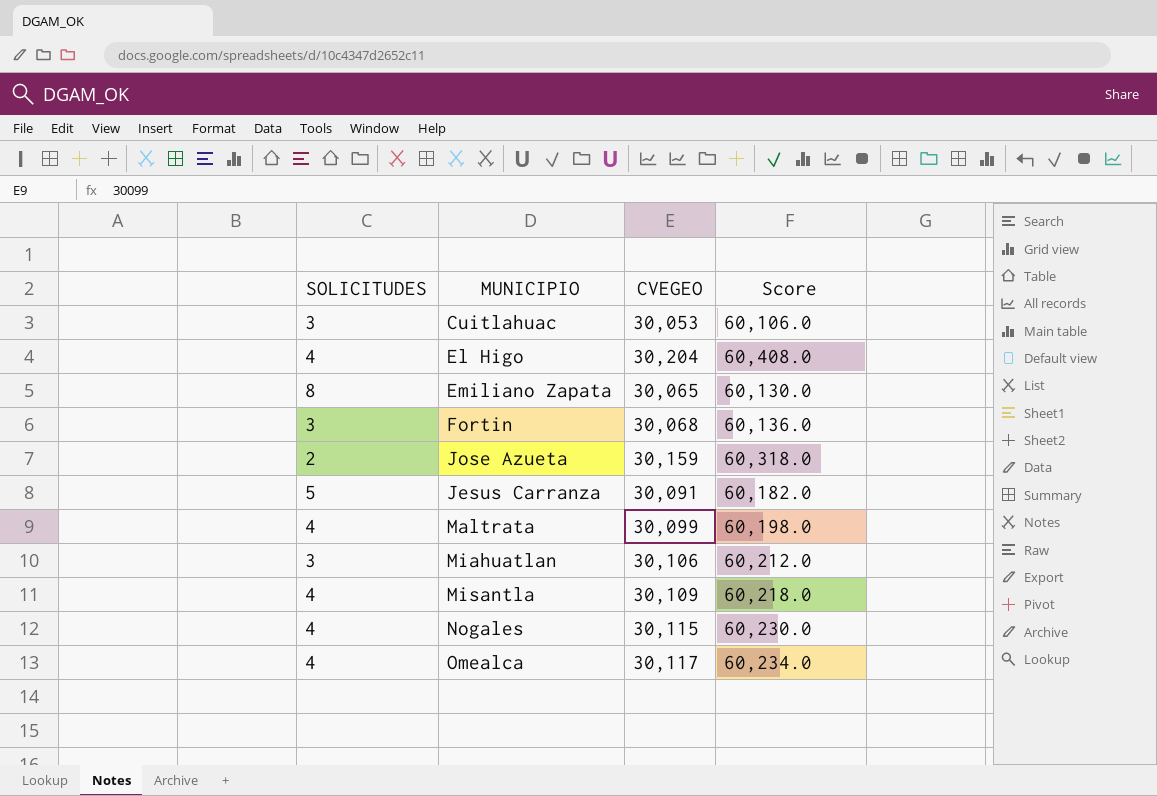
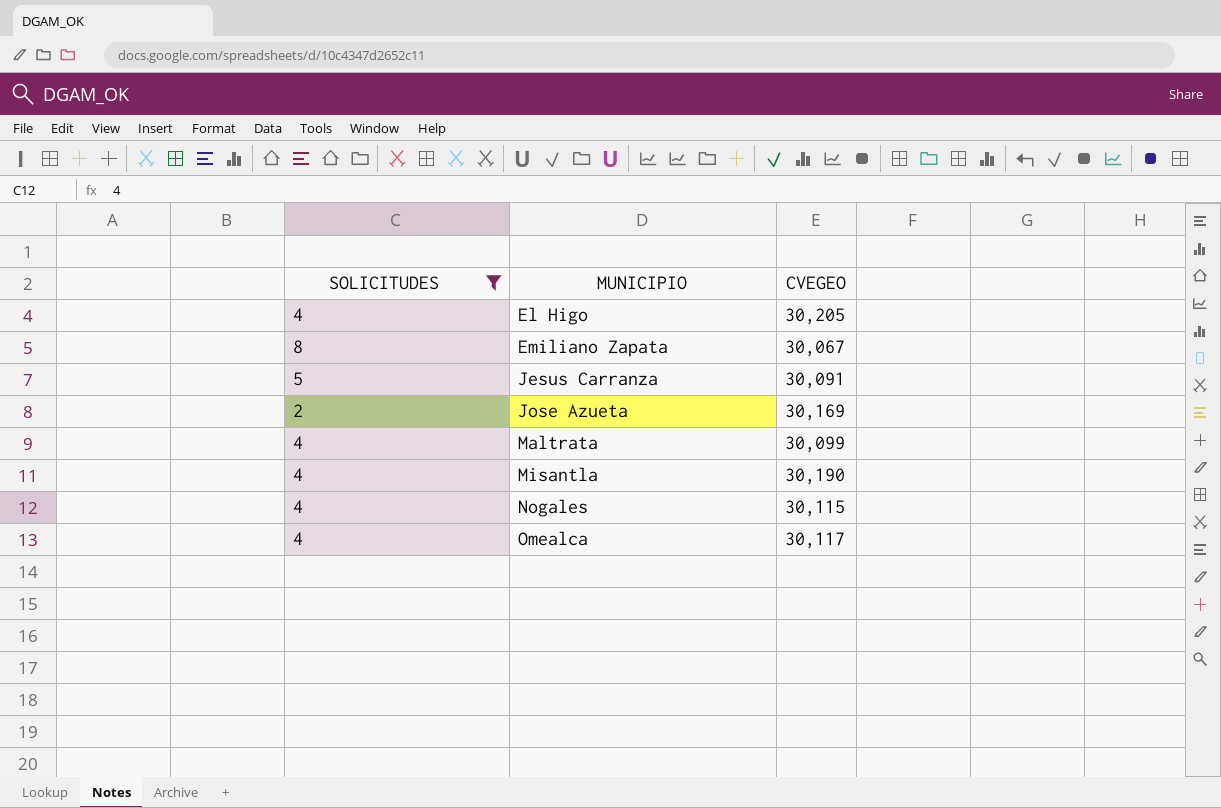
filter: none -> SOLICITUDES != 3
row order: none -> MUNICIPIO ascending
column Score | formula: [CVEGEO] * 2 -> none
El Higo | CVEGEO: 30,204 -> 30,205
Emiliano Zapata | CVEGEO: 30,065 -> 30,067
Jose Azueta | CVEGEO: 30,159 -> 30,169
Misantla | CVEGEO: 30,109 -> 30,190

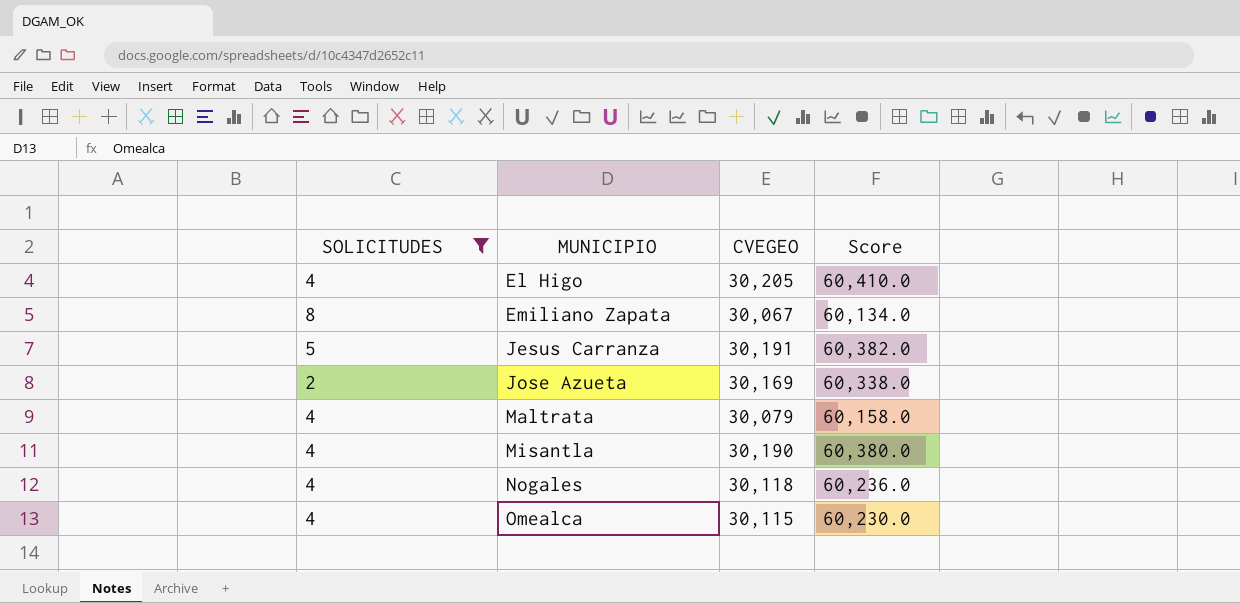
column Score | formula: none -> [CVEGEO] * 2
Jesus Carranza | CVEGEO: 30,091 -> 30,191
Maltrata | CVEGEO: 30,099 -> 30,079
Nogales | CVEGEO: 30,115 -> 30,118
Omealca | CVEGEO: 30,117 -> 30,115

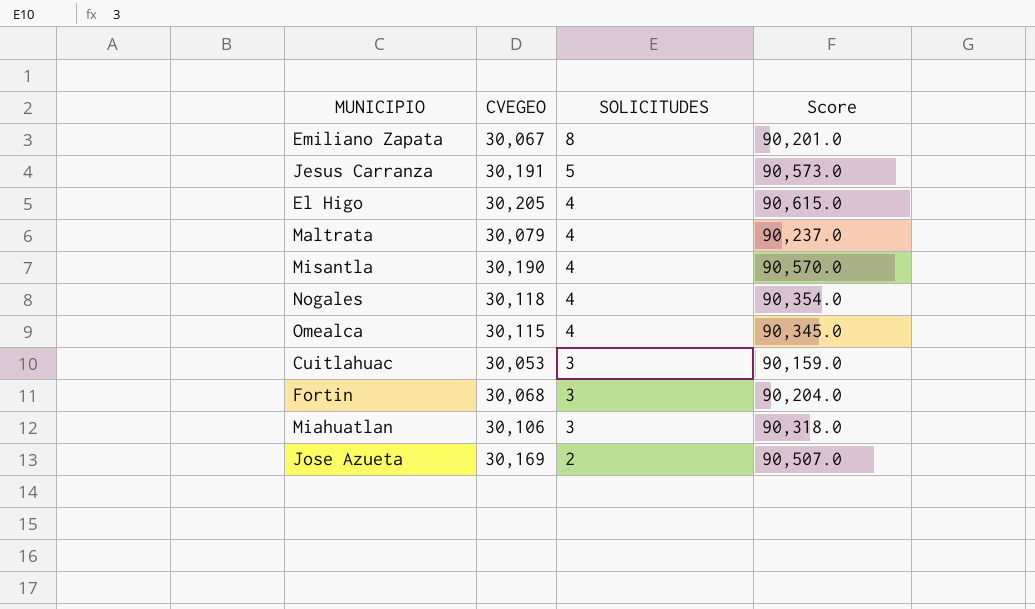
filter: SOLICITUDES != 3 -> none
row order: MUNICIPIO ascending -> SOLICITUDES descending
column SOLICITUDES | position: 1 -> 3
column Score | formula: [CVEGEO] * 2 -> [CVEGEO] * 3

